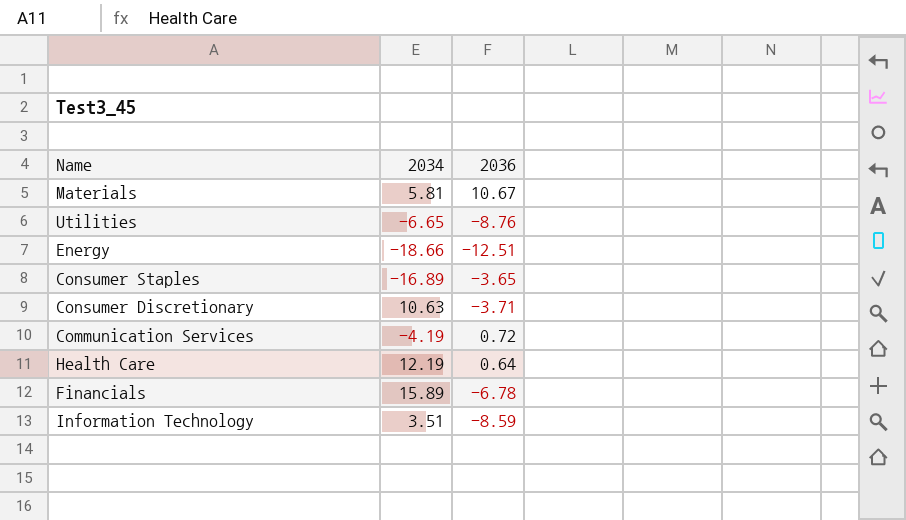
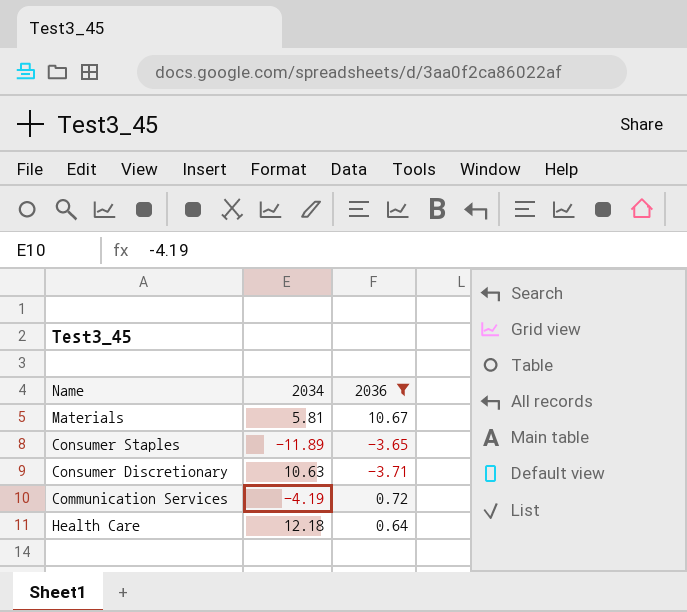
filter: none -> 2036 >= -3.71
Consumer Staples | 2034: -16.89 -> -11.89
Health Care | 2034: 12.19 -> 12.18

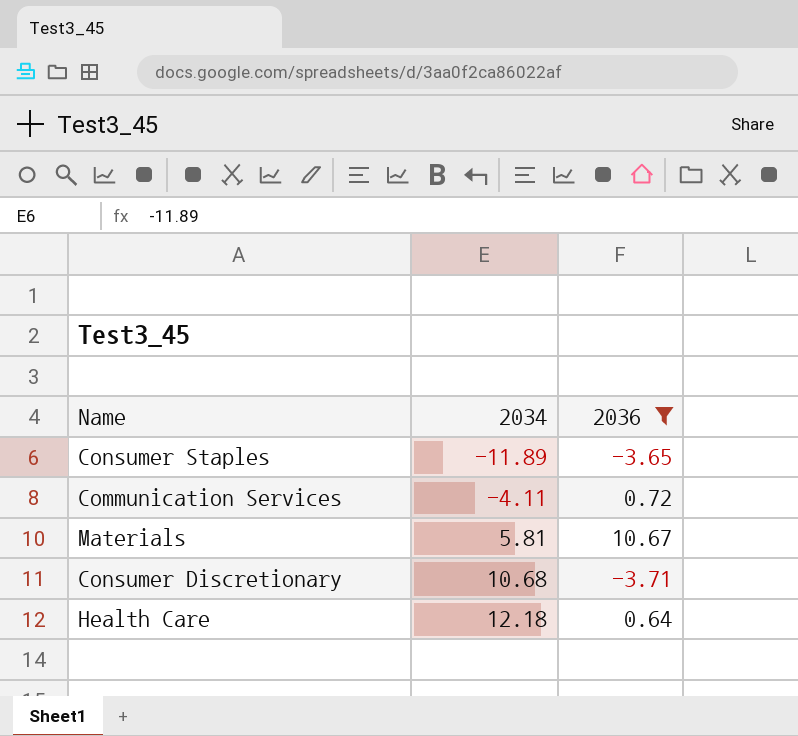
row order: none -> 2034 ascending
Communication Services | 2034: -4.19 -> -4.11
Consumer Discretionary | 2034: 10.63 -> 10.68

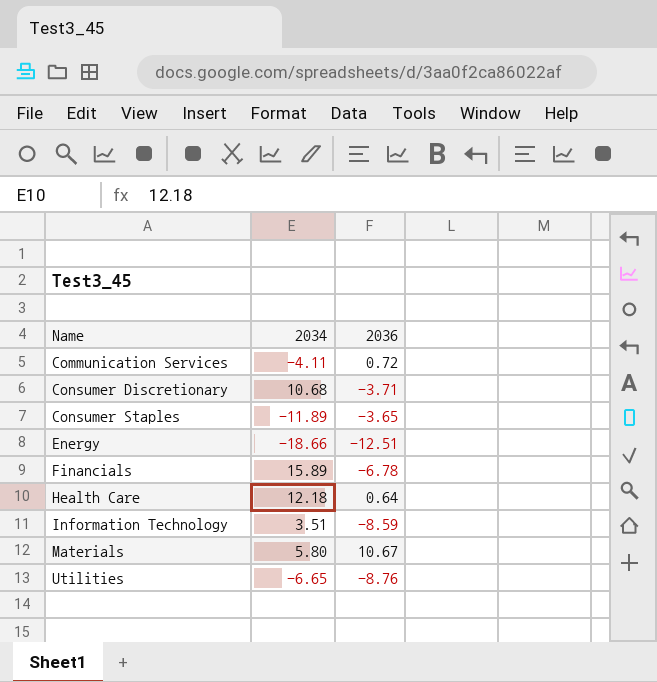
filter: 2036 >= -3.71 -> none
row order: 2034 ascending -> Name ascending
Materials | 2034: 5.81 -> 5.80

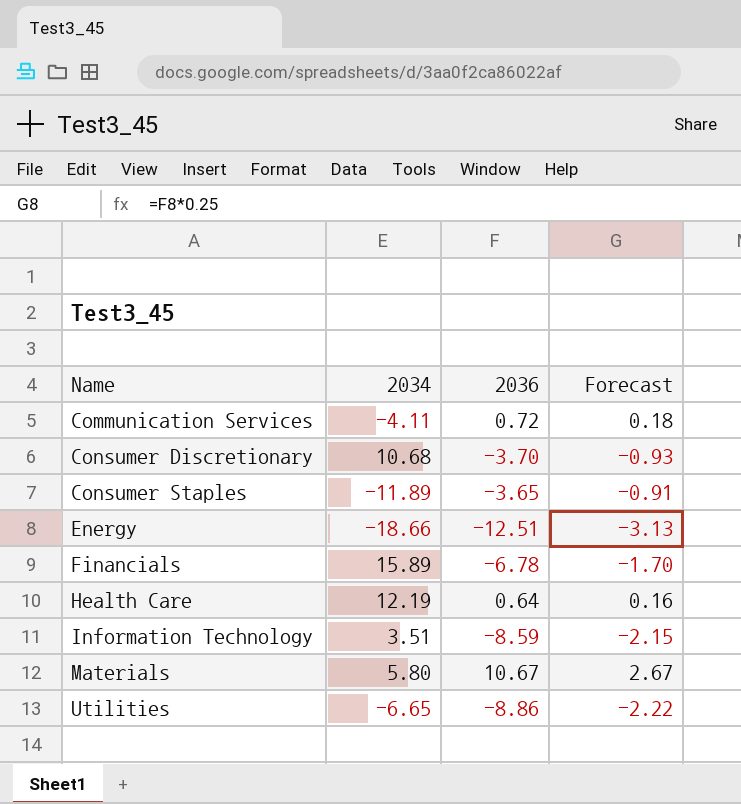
column Forecast | formula: none -> [2036] * 0.25
Consumer Discretionary | 2036: -3.71 -> -3.70
Health Care | 2034: 12.18 -> 12.19
Utilities | 2036: -8.76 -> -8.86

